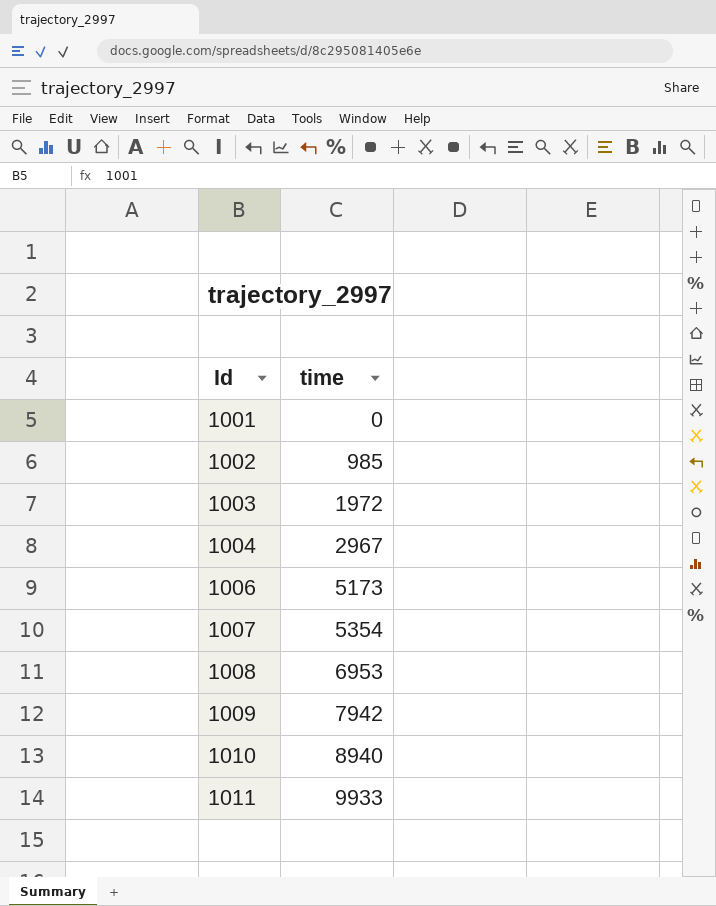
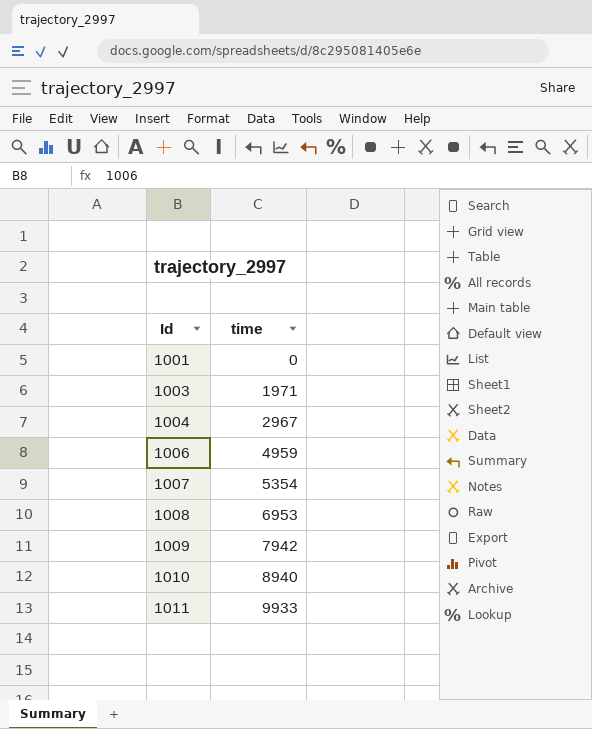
row 1002: 985 -> none
1003 | time: 1972 -> 1971
1006 | time: 5173 -> 4959

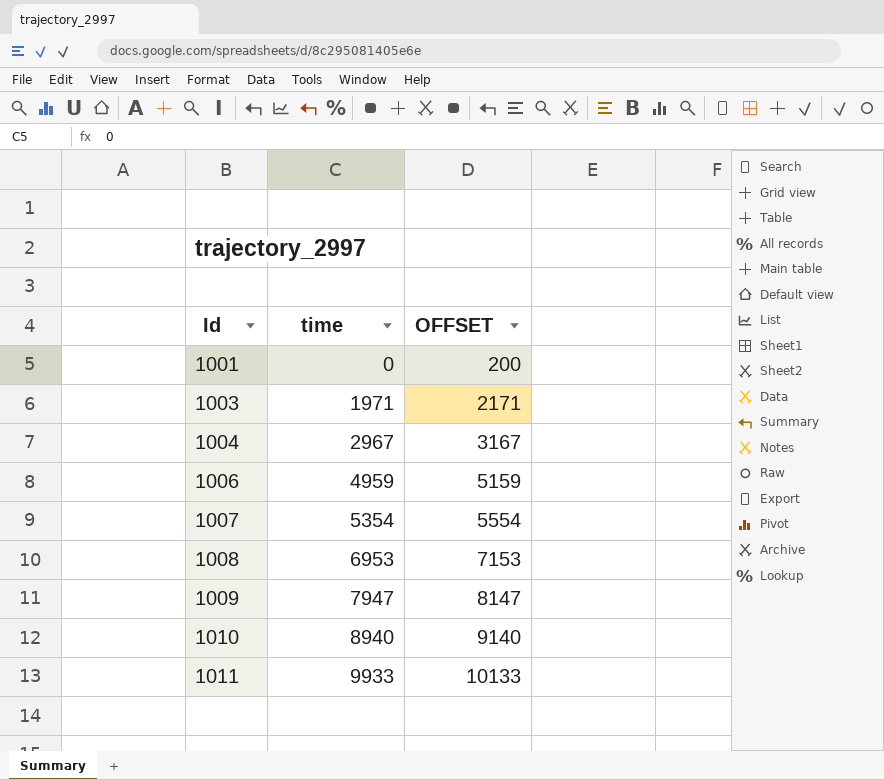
column OFFSET | formula: none -> [time] + 200
1009 | time: 7942 -> 7947

